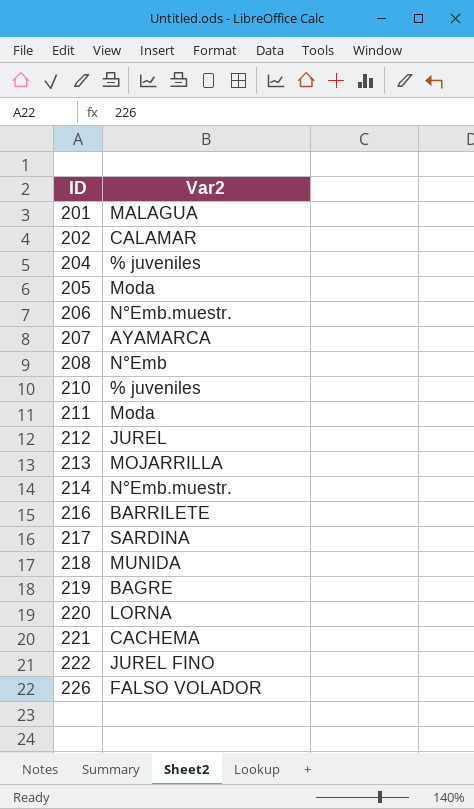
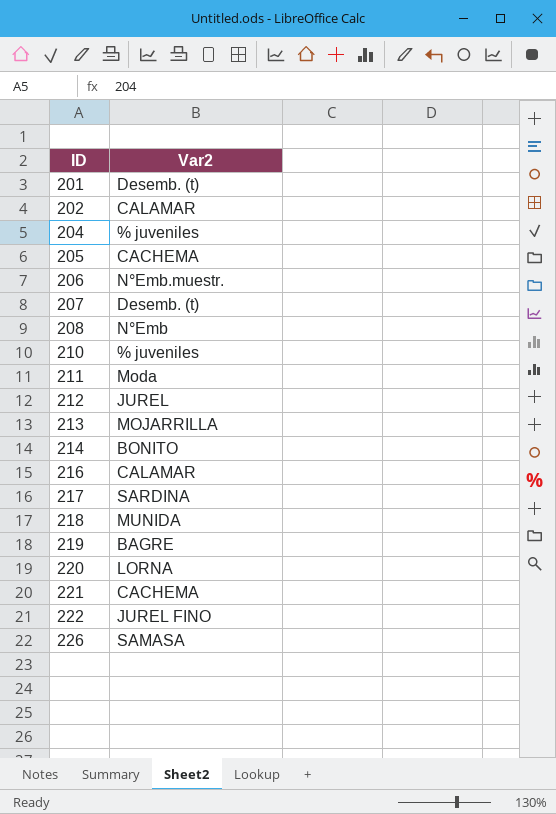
201 | Var2: MALAGUA -> Desemb. (t)
205 | Var2: Moda -> CACHEMA
207 | Var2: AYAMARCA -> Desemb. (t)
214 | Var2: N°Emb.muestr. -> BONITO
216 | Var2: BARRILETE -> CALAMAR
226 | Var2: FALSO VOLADOR -> SAMASA

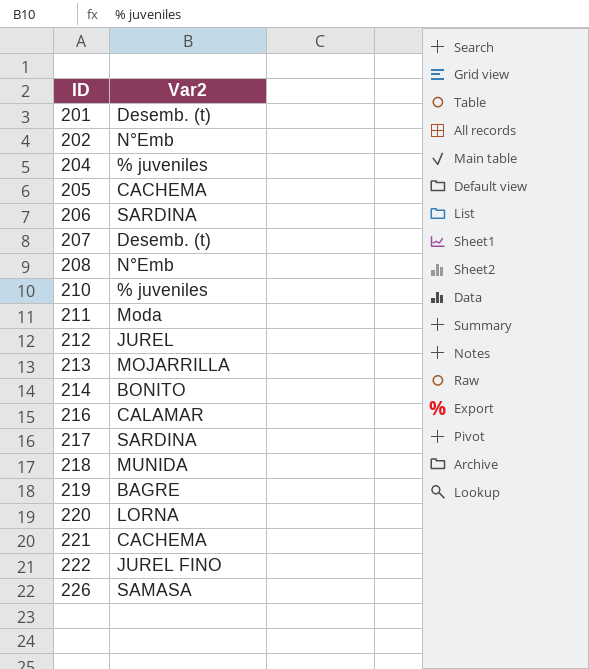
202 | Var2: CALAMAR -> N°Emb
206 | Var2: N°Emb.muestr. -> SARDINA

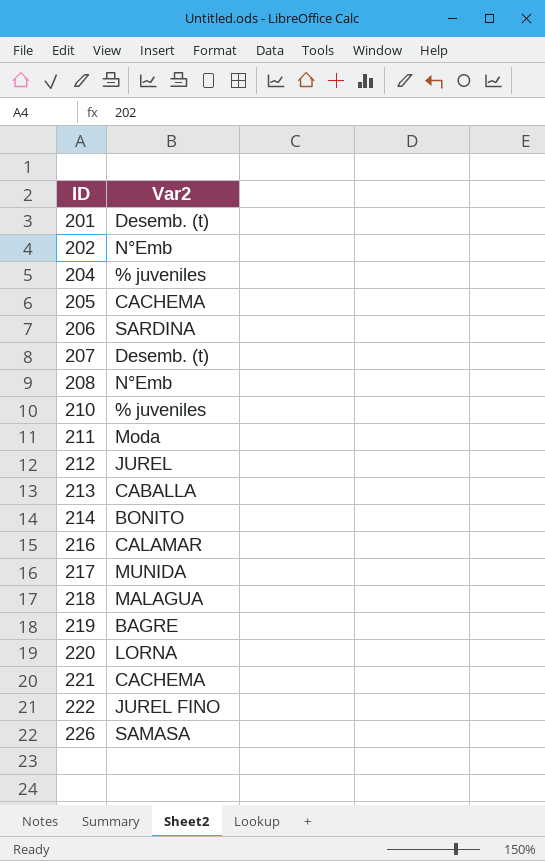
213 | Var2: MOJARRILLA -> CABALLA
217 | Var2: SARDINA -> MUNIDA
218 | Var2: MUNIDA -> MALAGUA

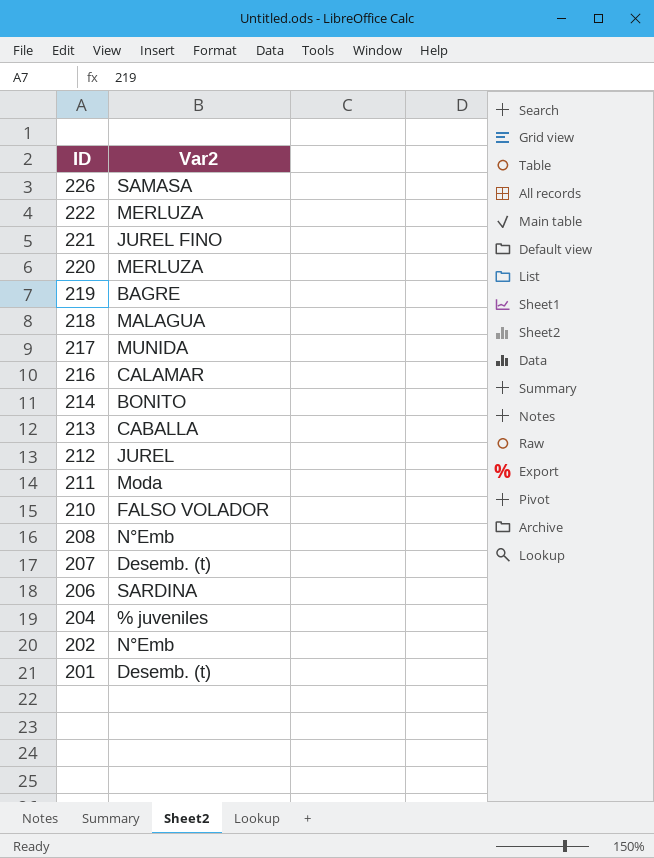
row order: ID ascending -> ID descending
row 205: CACHEMA -> none
222 | Var2: JUREL FINO -> MERLUZA
221 | Var2: CACHEMA -> JUREL FINO
220 | Var2: LORNA -> MERLUZA
210 | Var2: % juveniles -> FALSO VOLADOR

